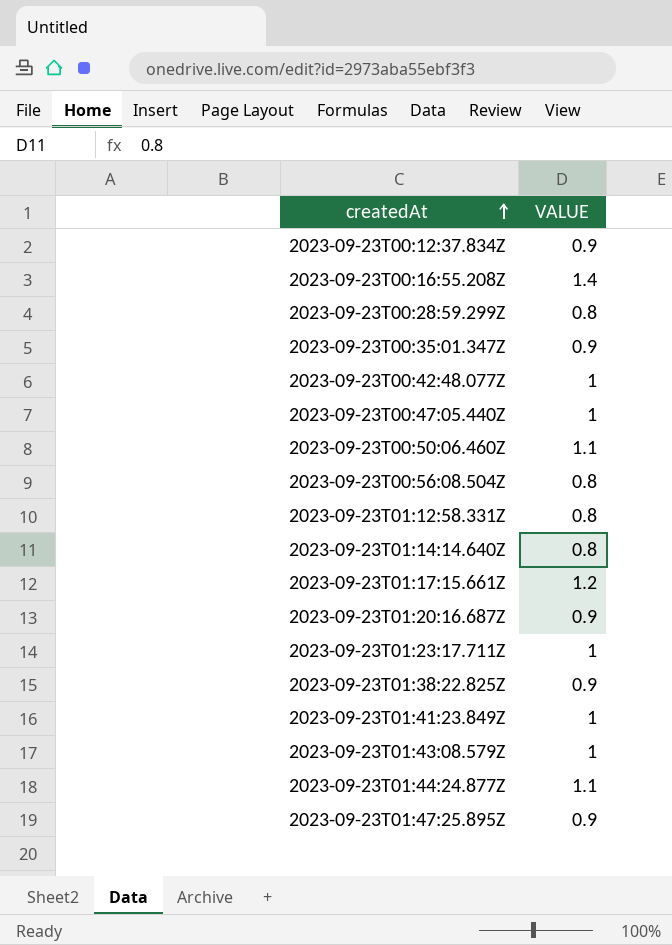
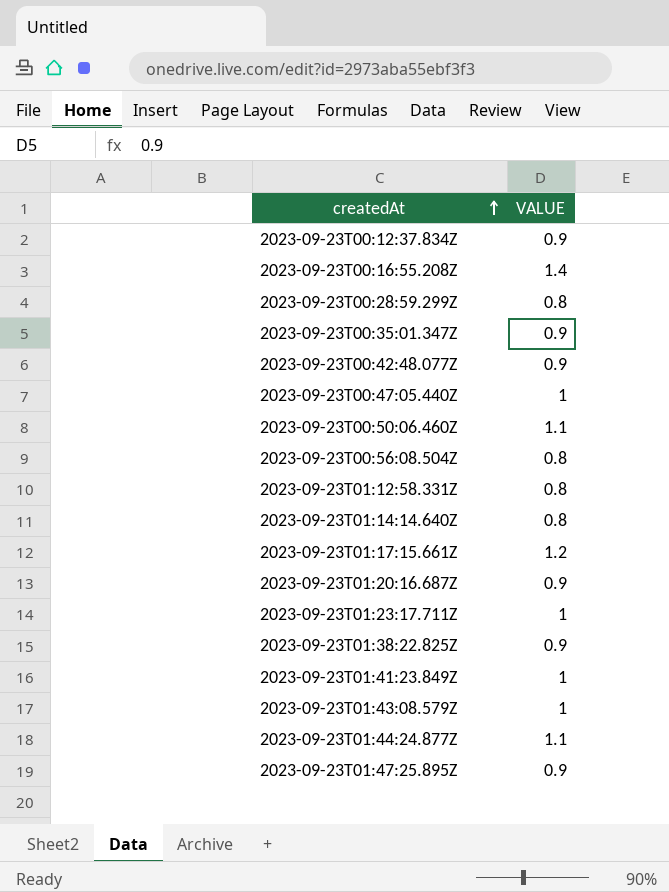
2023-09-23T00:42:48.077Z | VALUE: 1 -> 0.9

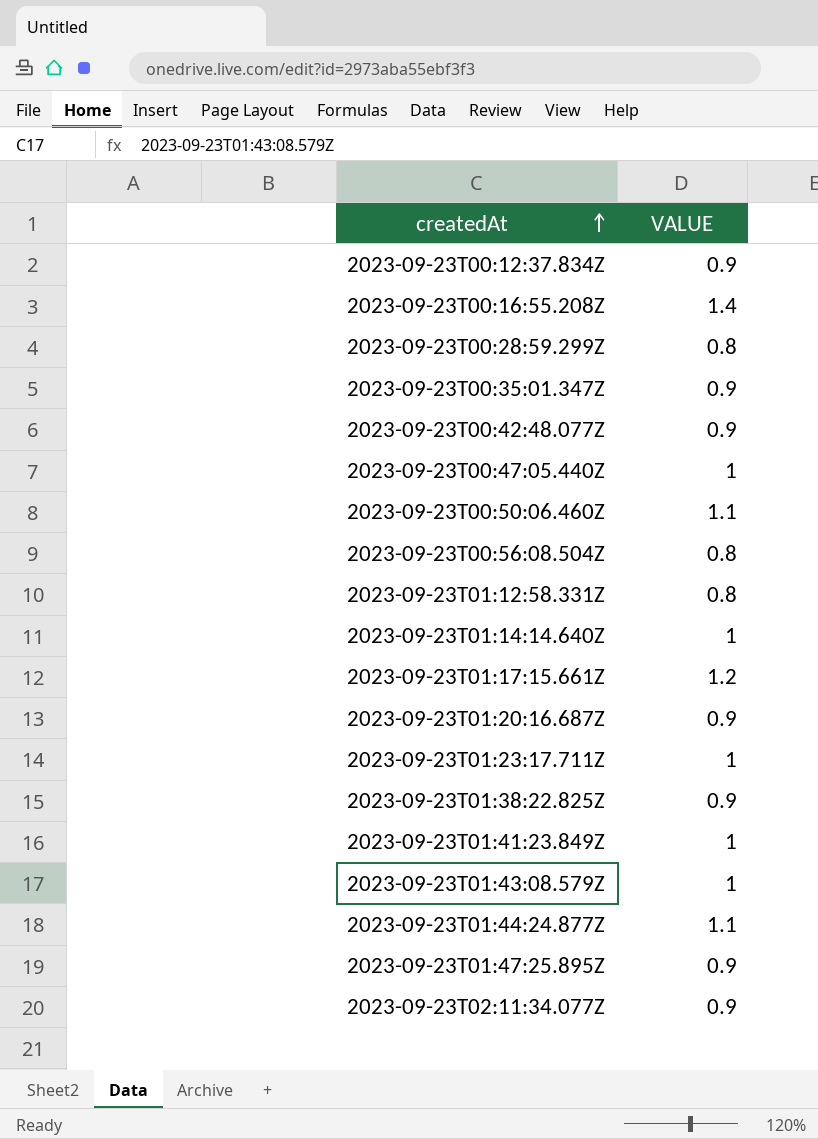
2023-09-23T01:14:14.640Z | VALUE: 0.8 -> 1
row 2023-09-23T02:11:34.077Z: none -> 0.9

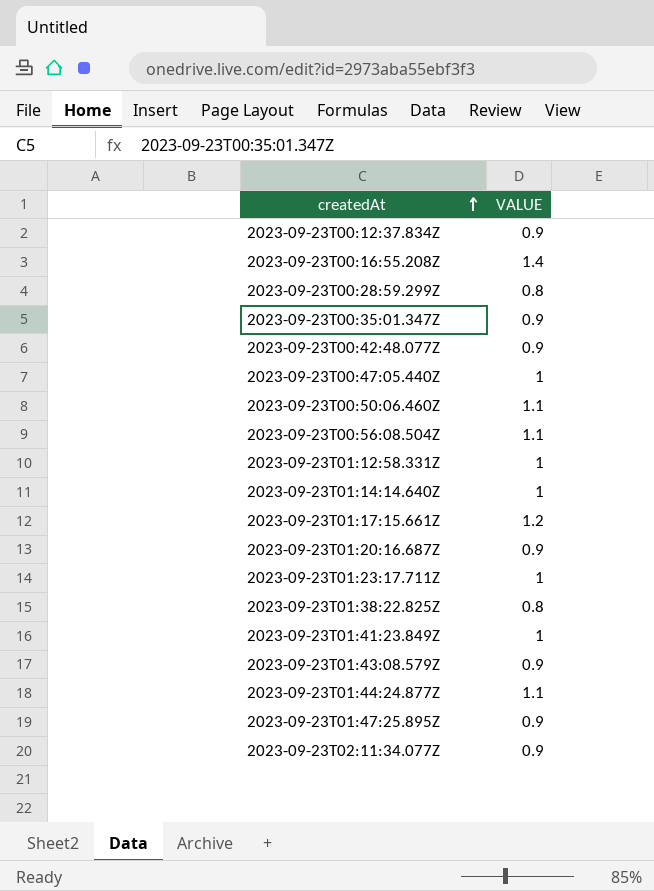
2023-09-23T00:56:08.504Z | VALUE: 0.8 -> 1.1
2023-09-23T01:12:58.331Z | VALUE: 0.8 -> 1
2023-09-23T01:38:22.825Z | VALUE: 0.9 -> 0.8
2023-09-23T01:43:08.579Z | VALUE: 1 -> 0.9

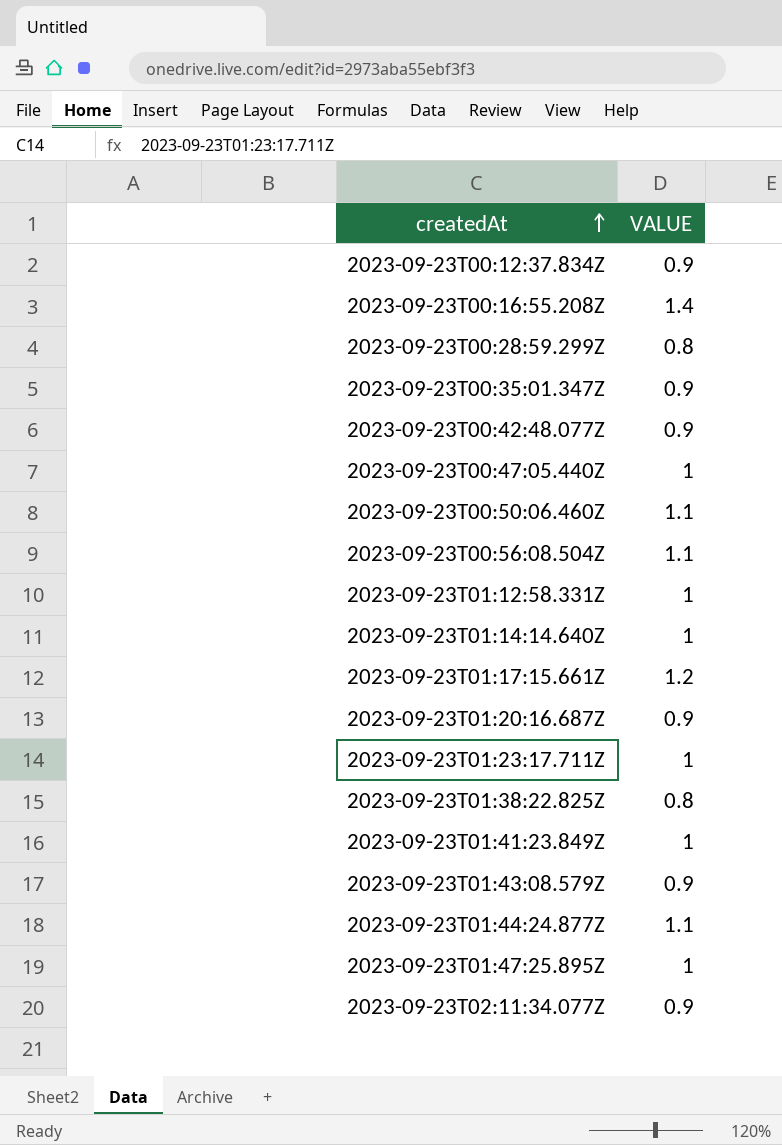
2023-09-23T01:47:25.895Z | VALUE: 0.9 -> 1

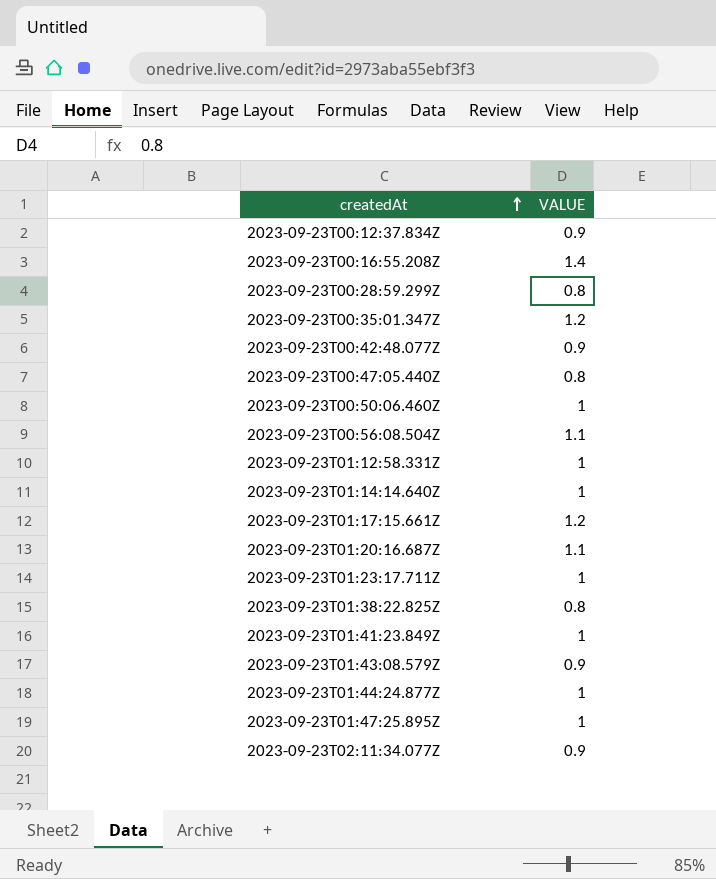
2023-09-23T00:35:01.347Z | VALUE: 0.9 -> 1.2
2023-09-23T00:47:05.440Z | VALUE: 1 -> 0.8
2023-09-23T00:50:06.460Z | VALUE: 1.1 -> 1
2023-09-23T01:20:16.687Z | VALUE: 0.9 -> 1.1
2023-09-23T01:44:24.877Z | VALUE: 1.1 -> 1

